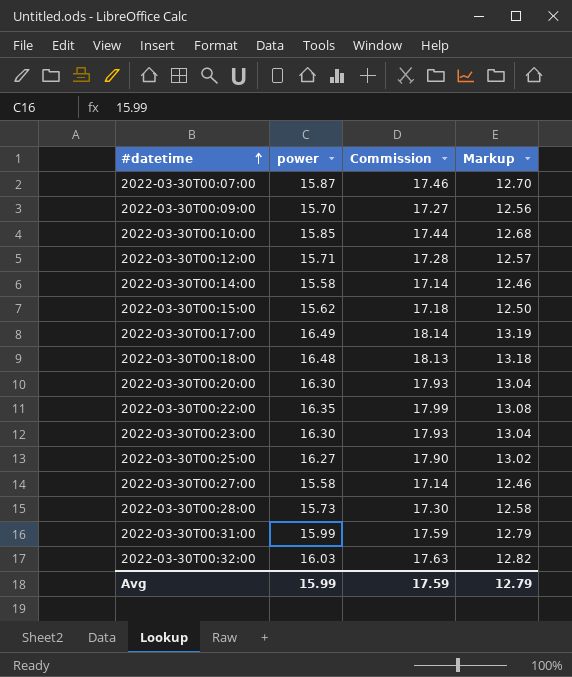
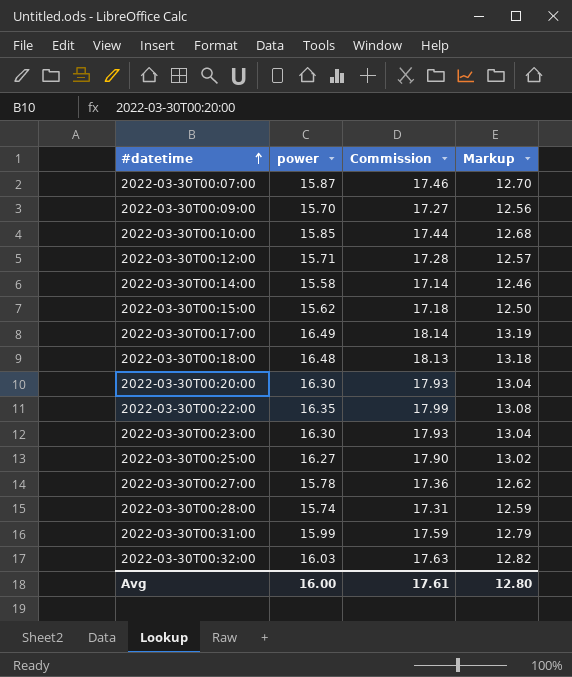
2022-03-30T00:27:00 | power: 15.58 -> 15.78
2022-03-30T00:27:00 | Commission: 17.14 -> 17.36
2022-03-30T00:27:00 | Markup: 12.46 -> 12.62
2022-03-30T00:28:00 | power: 15.73 -> 15.74
2022-03-30T00:28:00 | Commission: 17.30 -> 17.31
2022-03-30T00:28:00 | Markup: 12.58 -> 12.59
Avg | power: 15.99 -> 16.00
Avg | Commission: 17.59 -> 17.61
Avg | Markup: 12.79 -> 12.80

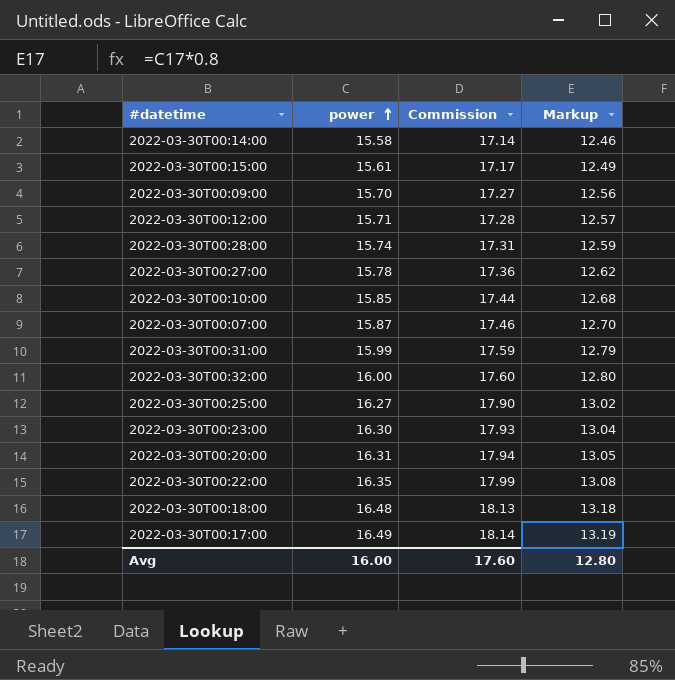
row order: #datetime ascending -> power ascending
2022-03-30T00:15:00 | power: 15.62 -> 15.61
2022-03-30T00:15:00 | Commission: 17.18 -> 17.17
2022-03-30T00:15:00 | Markup: 12.50 -> 12.49
2022-03-30T00:32:00 | power: 16.03 -> 16.00
2022-03-30T00:32:00 | Commission: 17.63 -> 17.60
2022-03-30T00:32:00 | Markup: 12.82 -> 12.80
2022-03-30T00:20:00 | power: 16.30 -> 16.31
2022-03-30T00:20:00 | Commission: 17.93 -> 17.94
2022-03-30T00:20:00 | Markup: 13.04 -> 13.05
Avg | Commission: 17.61 -> 17.60

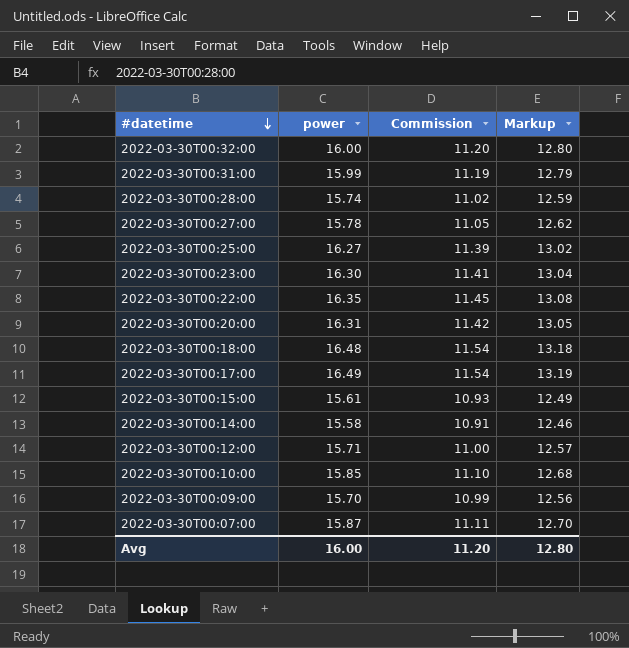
row order: power ascending -> #datetime descending
column Commission | formula: [power] * 1.1 -> [power] * 0.7
Avg | Commission: 17.60 -> 11.20

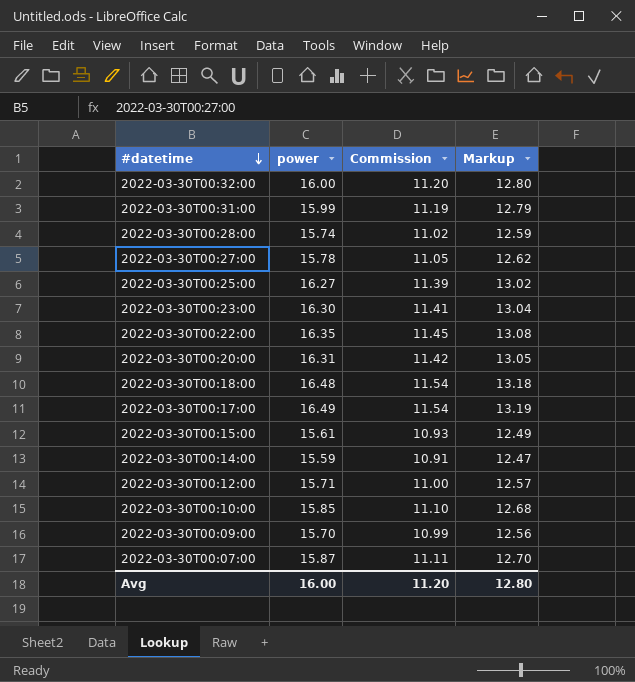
2022-03-30T00:14:00 | power: 15.58 -> 15.59
2022-03-30T00:14:00 | Markup: 12.46 -> 12.47

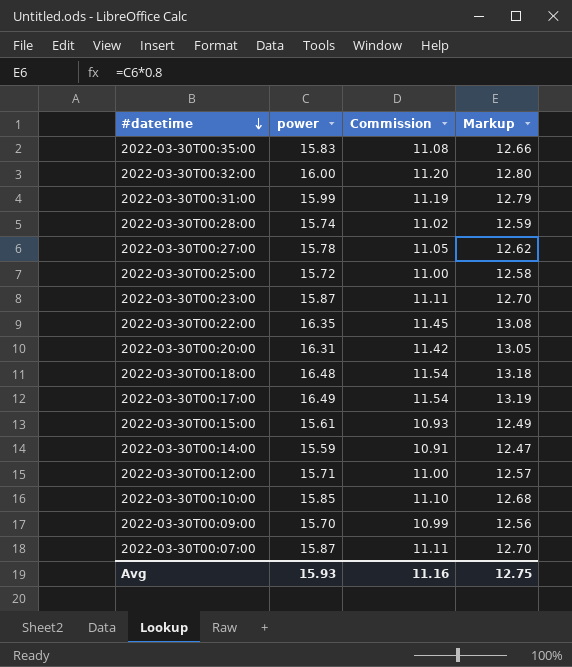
row 2022-03-30T00:35:00: none -> 15.83 | 11.08 | 12.66
2022-03-30T00:25:00 | power: 16.27 -> 15.72
2022-03-30T00:25:00 | Commission: 11.39 -> 11.00
2022-03-30T00:25:00 | Markup: 13.02 -> 12.58
2022-03-30T00:23:00 | power: 16.30 -> 15.87
2022-03-30T00:23:00 | Commission: 11.41 -> 11.11
2022-03-30T00:23:00 | Markup: 13.04 -> 12.70
Avg | power: 16.00 -> 15.93
Avg | Commission: 11.20 -> 11.16
Avg | Markup: 12.80 -> 12.75

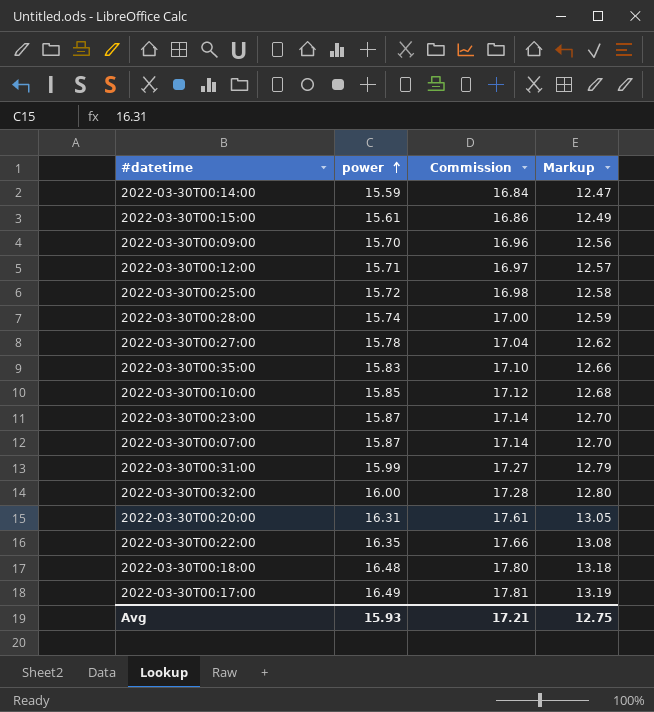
row order: #datetime descending -> power ascending
column Commission | formula: [power] * 0.7 -> [power] * 1.08
Avg | Commission: 11.16 -> 17.21

